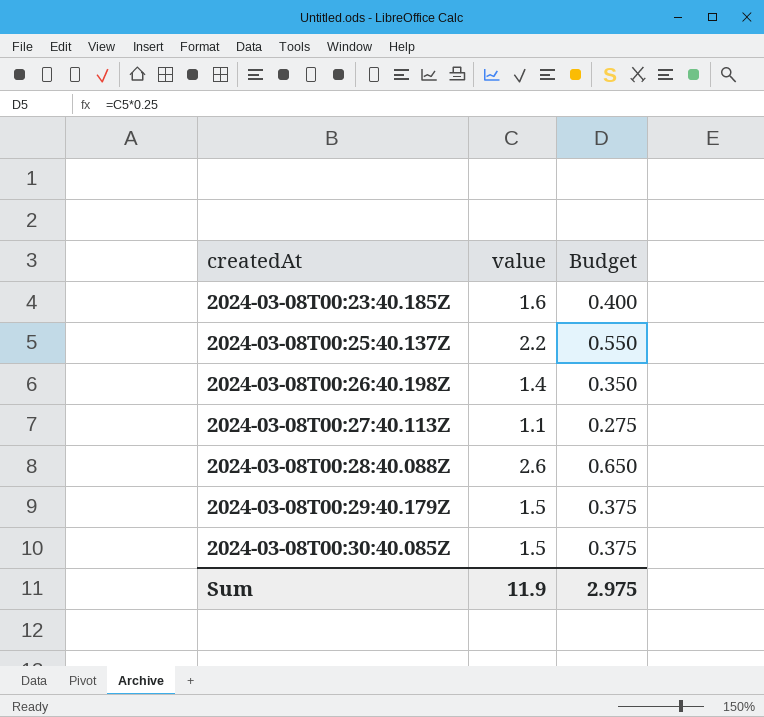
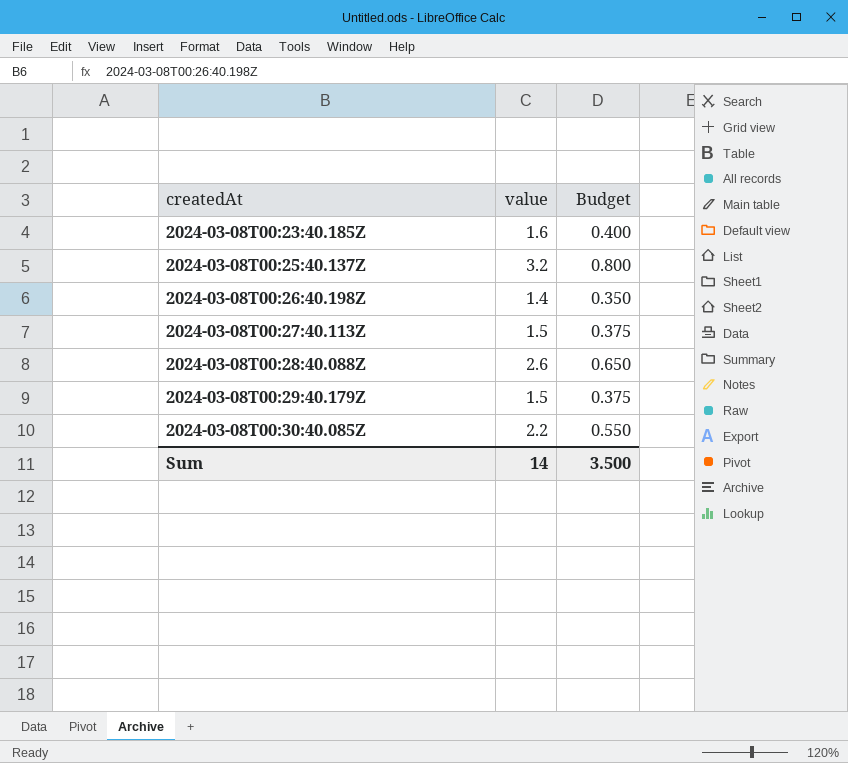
2024-03-08T00:25:40.137Z | value: 2.2 -> 3.2
2024-03-08T00:25:40.137Z | Budget: 0.550 -> 0.800
2024-03-08T00:27:40.113Z | value: 1.1 -> 1.5
2024-03-08T00:27:40.113Z | Budget: 0.275 -> 0.375
2024-03-08T00:30:40.085Z | value: 1.5 -> 2.2
2024-03-08T00:30:40.085Z | Budget: 0.375 -> 0.550
Sum | value: 11.9 -> 14
Sum | Budget: 2.975 -> 3.500

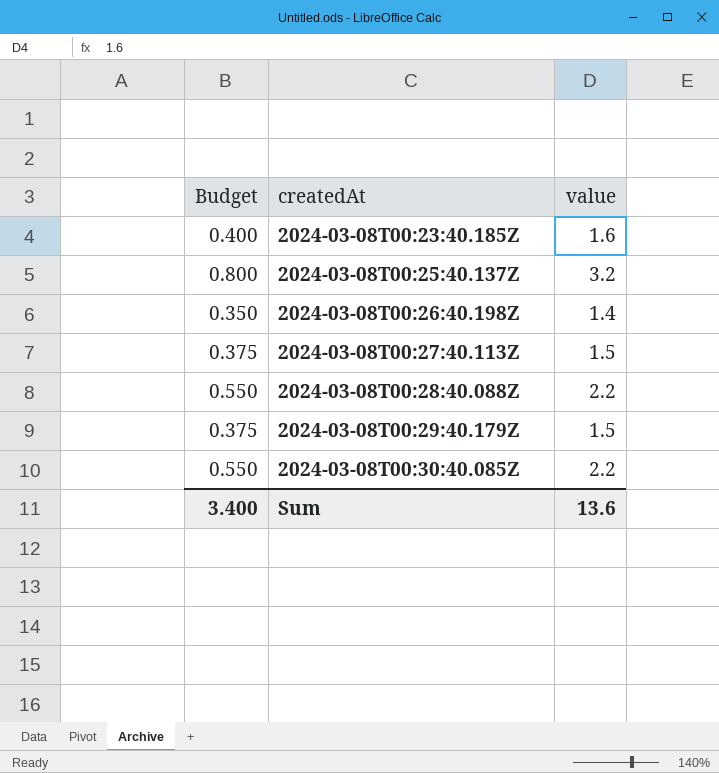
column Budget | position: 3 -> 1
2024-03-08T00:28:40.088Z | Budget: 0.650 -> 0.550
2024-03-08T00:28:40.088Z | value: 2.6 -> 2.2
Sum | Budget: 3.500 -> 3.400
Sum | value: 14 -> 13.6

